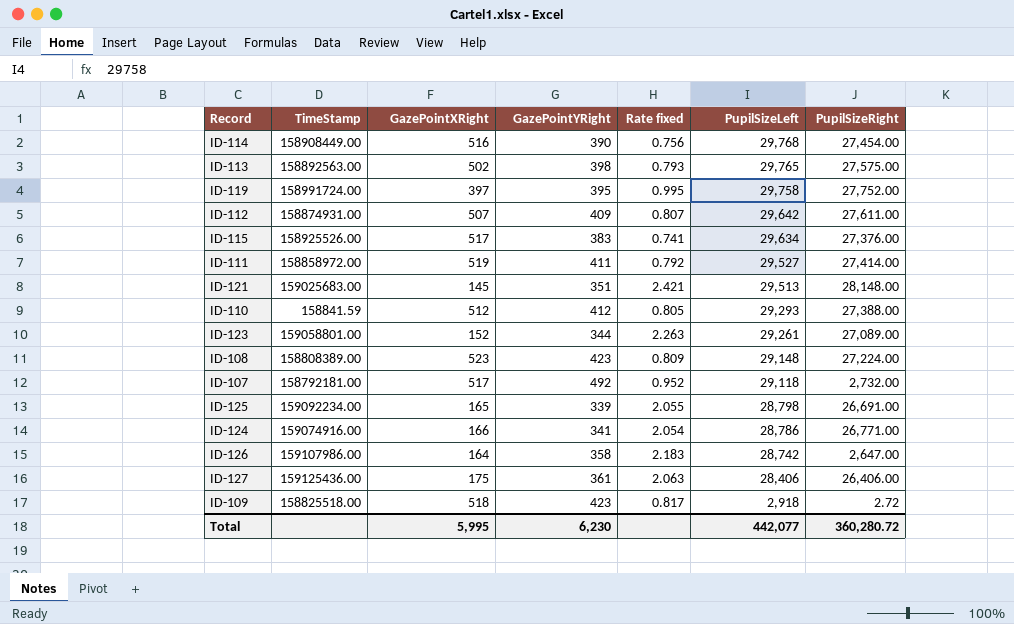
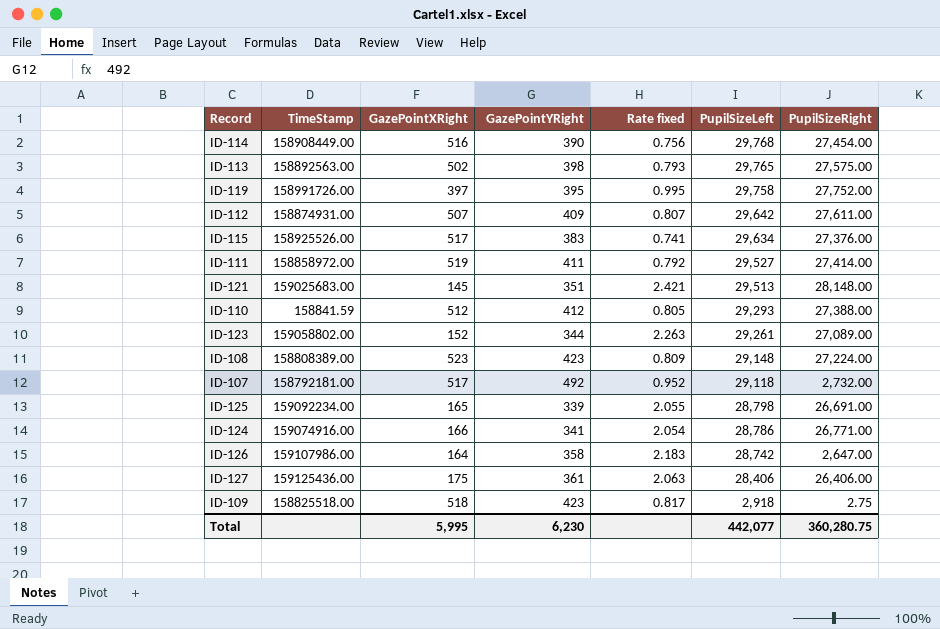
ID-119 | TimeStamp: 158991724.00 -> 158991726.00
ID-123 | TimeStamp: 159058801.00 -> 159058802.00
ID-109 | PupilSizeRight: 2.72 -> 2.75
Total | PupilSizeRight: 360,280.72 -> 360,280.75

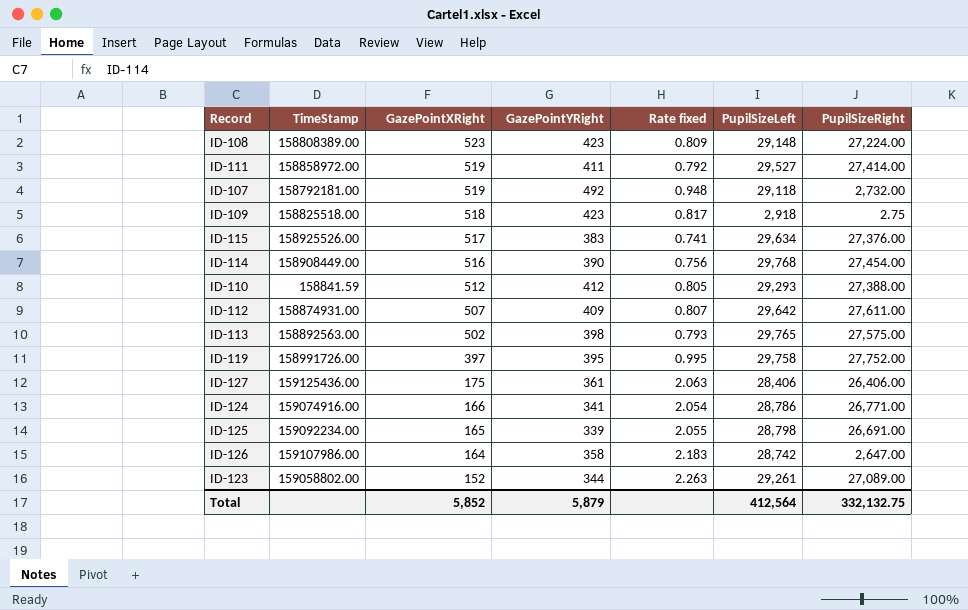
row order: PupilSizeLeft descending -> GazePointXRight descending
row ID-121: 159025683.00 | 145 | 351 | 2.421 | 29,513 | 28,148.00 -> none
ID-107 | GazePointXRight: 517 -> 519
ID-107 | Rate fixed: 0.952 -> 0.948
Total | GazePointXRight: 5,995 -> 5,852
Total | GazePointYRight: 6,230 -> 5,879
Total | PupilSizeLeft: 442,077 -> 412,564
Total | PupilSizeRight: 360,280.75 -> 332,132.75

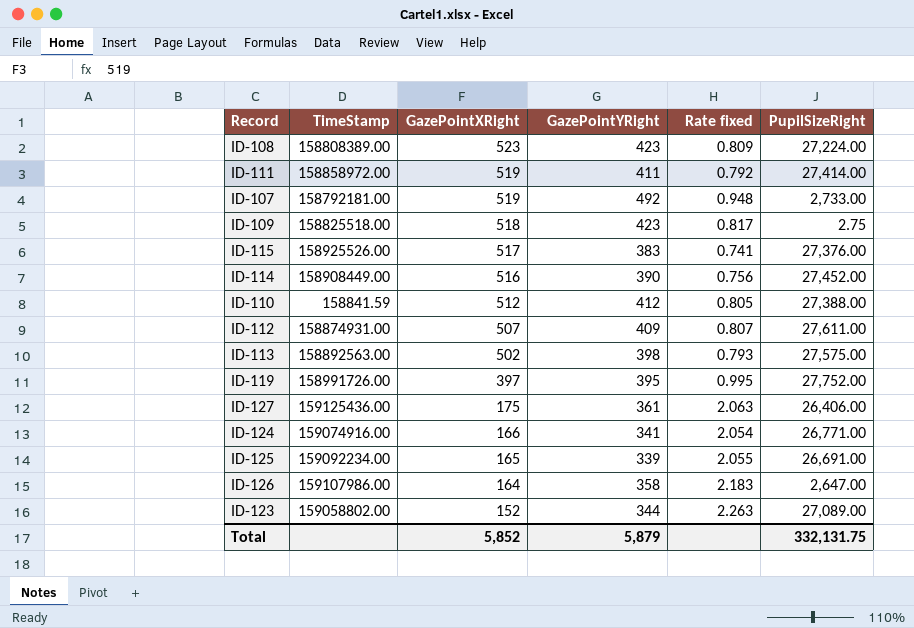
column PupilSizeLeft | position: 6 -> none
ID-107 | PupilSizeRight: 2,732.00 -> 2,733.00
ID-114 | PupilSizeRight: 27,454.00 -> 27,452.00
Total | PupilSizeRight: 332,132.75 -> 332,131.75

